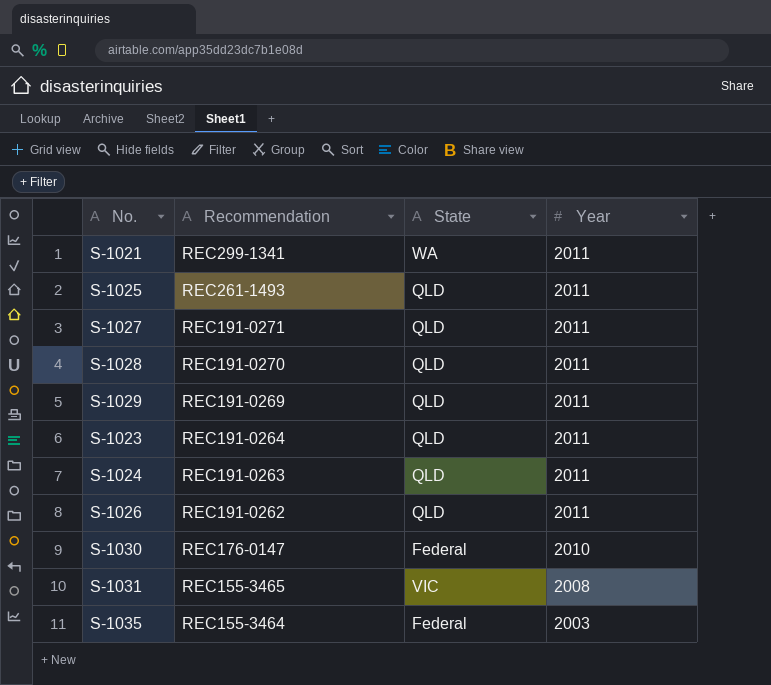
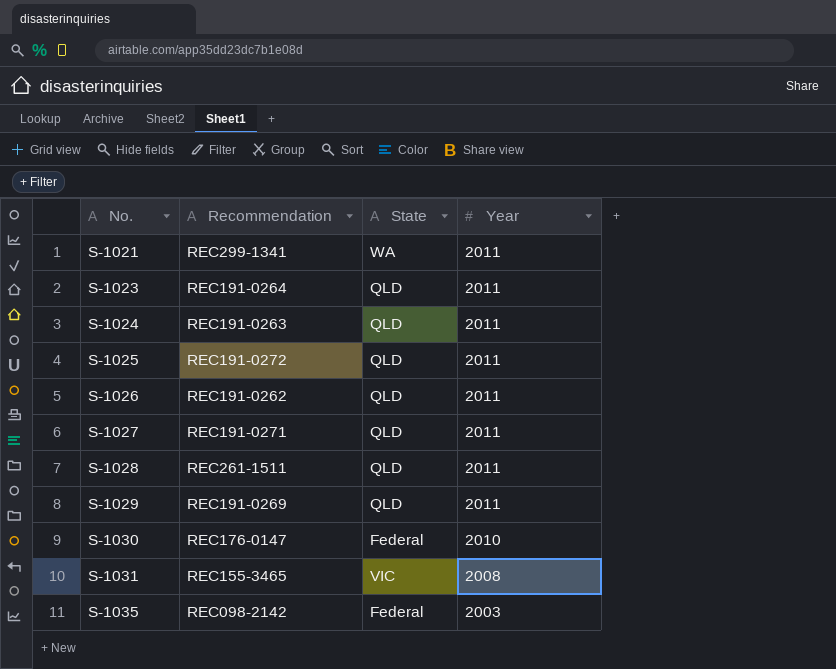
row order: Recommendation descending -> No. ascending
S-1025 | Recommendation: REC261-1493 -> REC191-0272
S-1028 | Recommendation: REC191-0270 -> REC261-1511
S-1035 | Recommendation: REC155-3464 -> REC098-2142

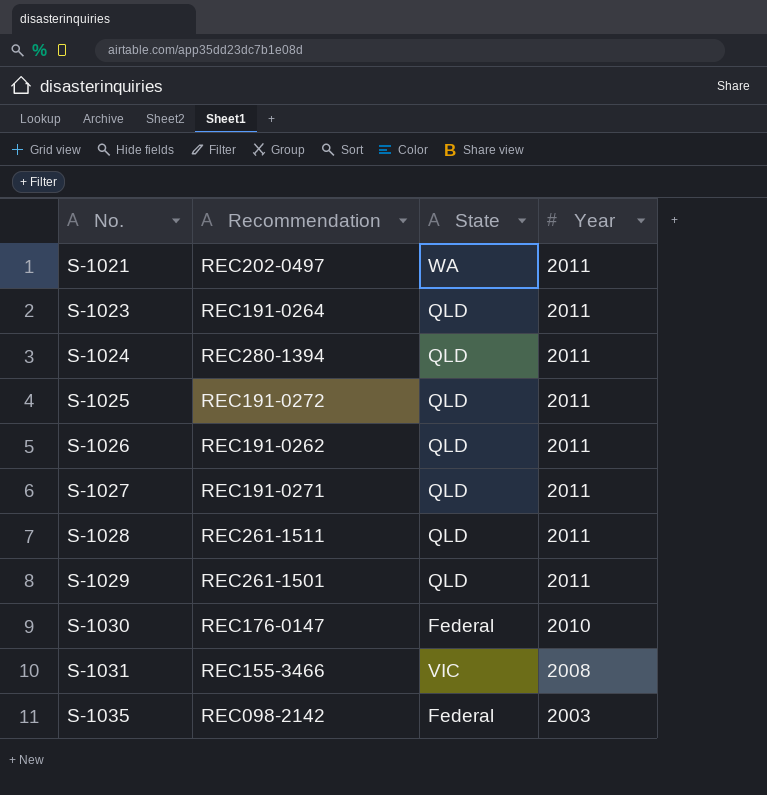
S-1021 | Recommendation: REC299-1341 -> REC202-0497
S-1024 | Recommendation: REC191-0263 -> REC280-1394
S-1029 | Recommendation: REC191-0269 -> REC261-1501
S-1031 | Recommendation: REC155-3465 -> REC155-3466

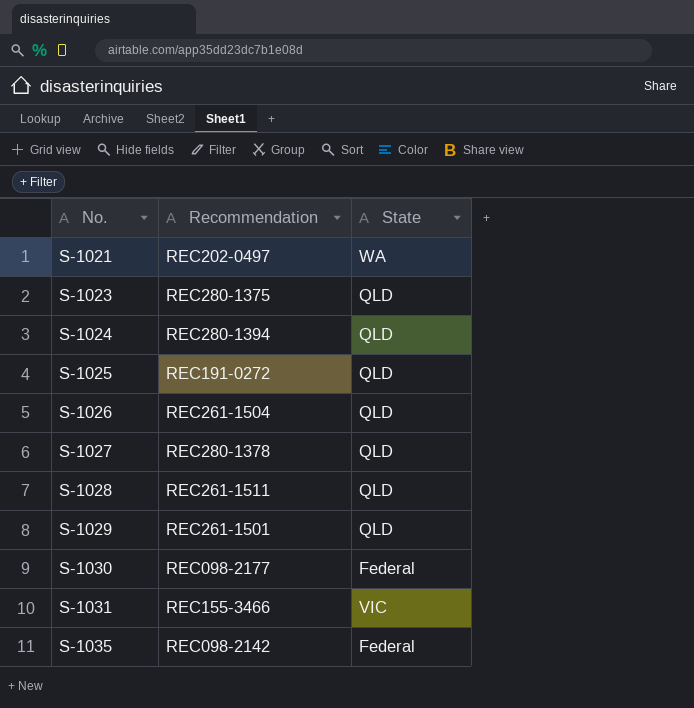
column Year | position: 4 -> none
S-1023 | Recommendation: REC191-0264 -> REC280-1375
S-1026 | Recommendation: REC191-0262 -> REC261-1504
S-1027 | Recommendation: REC191-0271 -> REC280-1378
S-1030 | Recommendation: REC176-0147 -> REC098-2177

